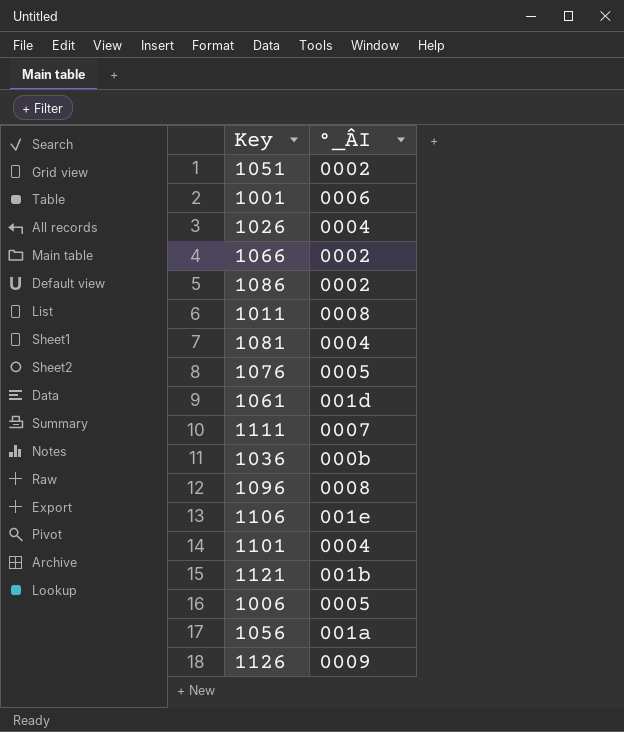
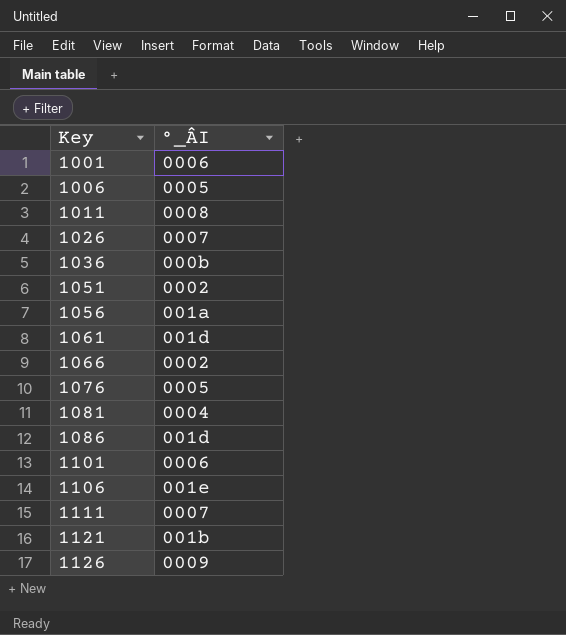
row order: none -> Key ascending
row 1096: 0008 -> none
1026 | °_ÂI: 0004 -> 0007
1086 | °_ÂI: 0002 -> 001d
1101 | °_ÂI: 0004 -> 0006

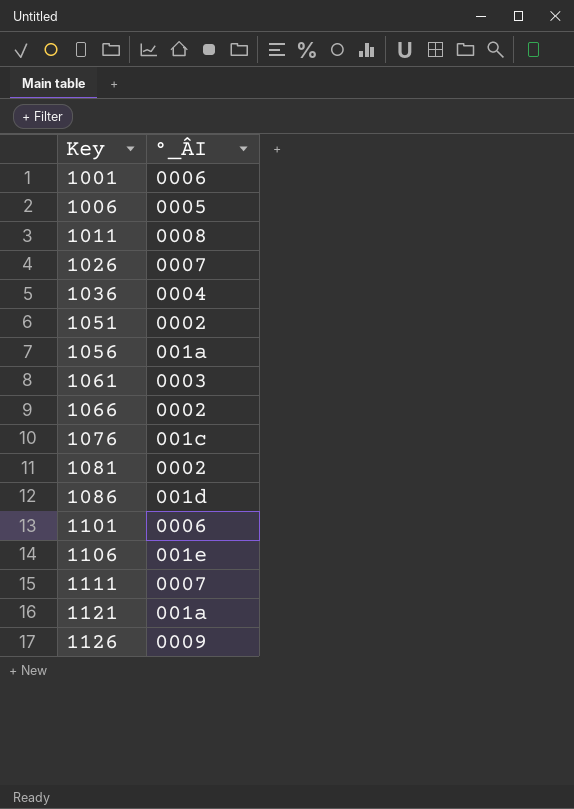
1036 | °_ÂI: 000b -> 0004
1061 | °_ÂI: 001d -> 0003
1076 | °_ÂI: 0005 -> 001c
1081 | °_ÂI: 0004 -> 0002
1121 | °_ÂI: 001b -> 001a

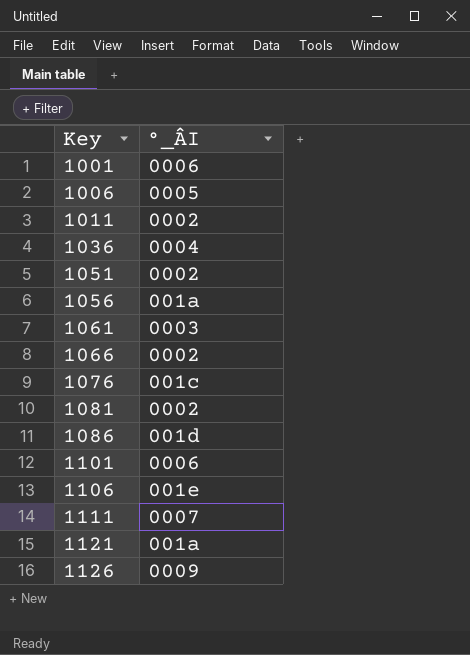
row 1026: 0007 -> none
1011 | °_ÂI: 0008 -> 0002

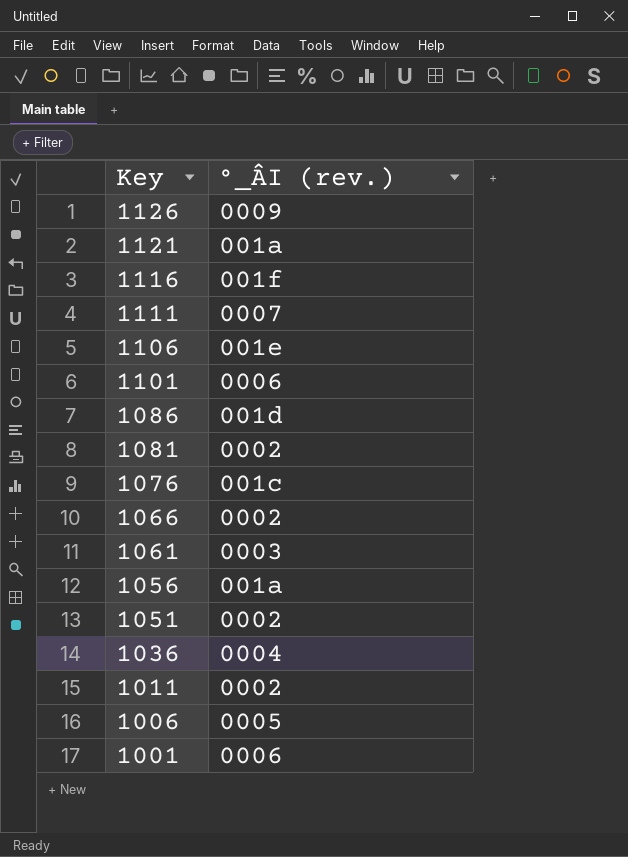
row order: Key ascending -> Key descending
column name: °_ÂI -> °_ÂI (rev.)
row 1116: none -> 001f

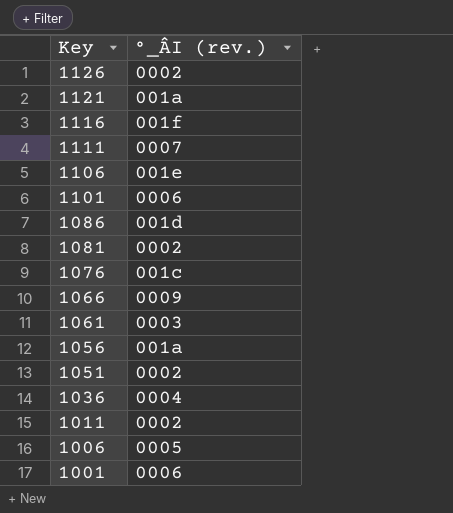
1126 | °_ÂI (rev.): 0009 -> 0002
1066 | °_ÂI (rev.): 0002 -> 0009

